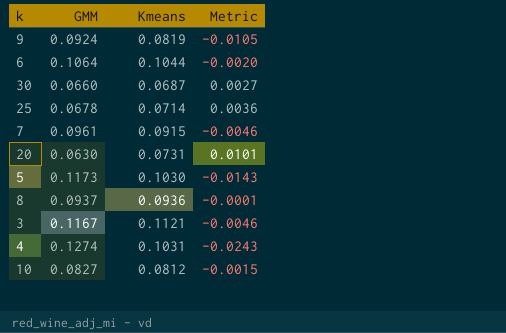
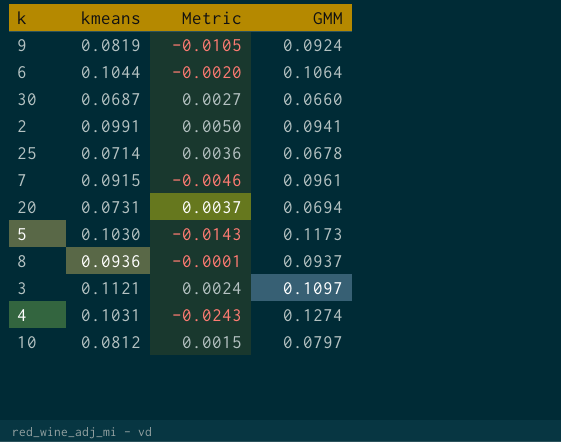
column name: Kmeans -> kmeans
column GMM | position: 2 -> 4
row 2: none -> 0.0991 | 0.0050 | 0.0941
20 | Metric: 0.0101 -> 0.0037
20 | GMM: 0.0630 -> 0.0694
3 | Metric: -0.0046 -> 0.0024
3 | GMM: 0.1167 -> 0.1097
10 | Metric: -0.0015 -> 0.0015
10 | GMM: 0.0827 -> 0.0797

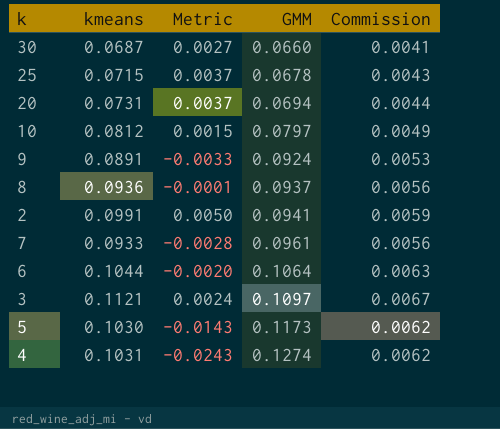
row order: none -> GMM ascending
column Commission | formula: none -> [kmeans] * 0.06
25 | kmeans: 0.0714 -> 0.0715
25 | Metric: 0.0036 -> 0.0037
9 | kmeans: 0.0819 -> 0.0891
9 | Metric: -0.0105 -> -0.0033
7 | kmeans: 0.0915 -> 0.0933
7 | Metric: -0.0046 -> -0.0028

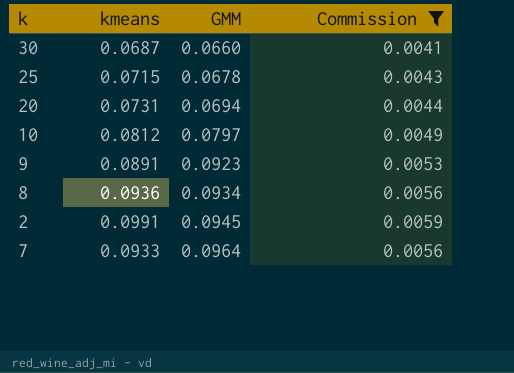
filter: none -> Commission <= 0.0059
column Metric | formula: [kmeans] - [GMM] -> none
9 | GMM: 0.0924 -> 0.0923
8 | GMM: 0.0937 -> 0.0934
2 | GMM: 0.0941 -> 0.0945
7 | GMM: 0.0961 -> 0.0964

